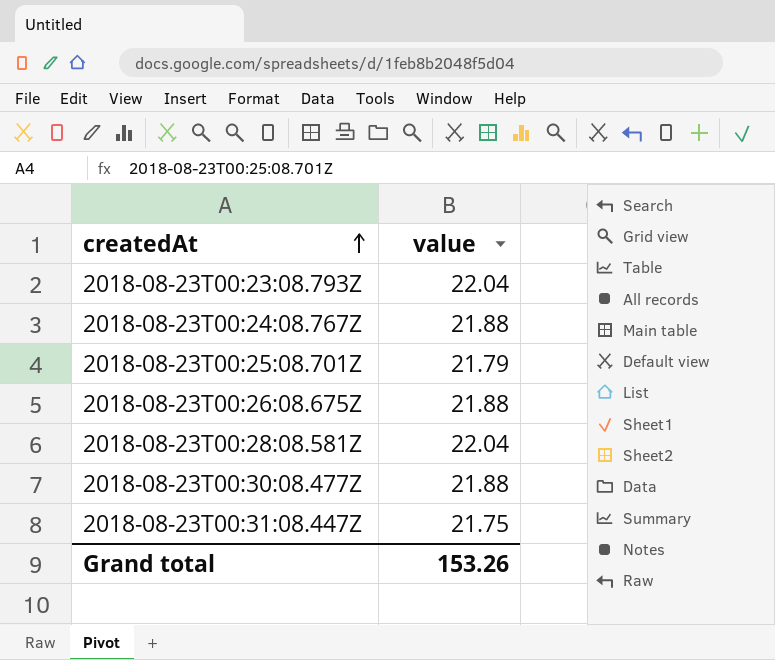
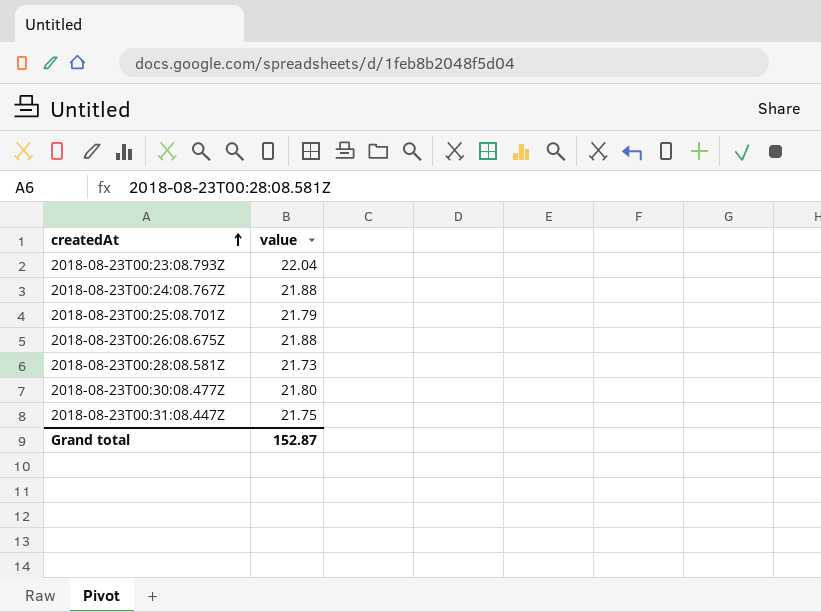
2018-08-23T00:28:08.581Z | value: 22.04 -> 21.73
2018-08-23T00:30:08.477Z | value: 21.88 -> 21.80
Grand total | value: 153.26 -> 152.87

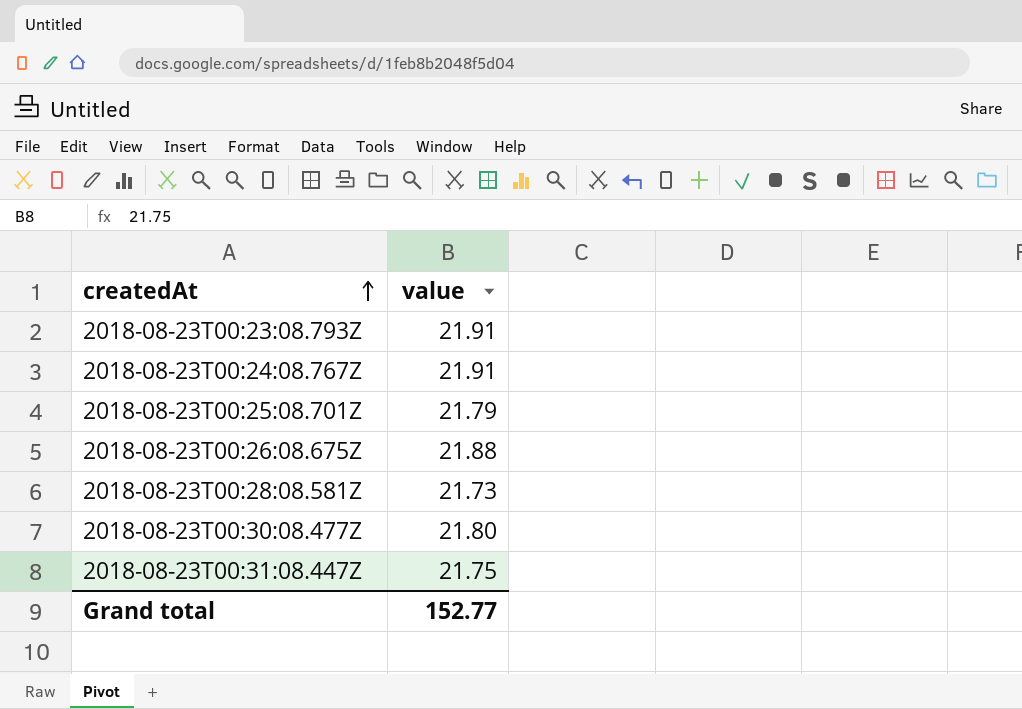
2018-08-23T00:23:08.793Z | value: 22.04 -> 21.91
2018-08-23T00:24:08.767Z | value: 21.88 -> 21.91
Grand total | value: 152.87 -> 152.77

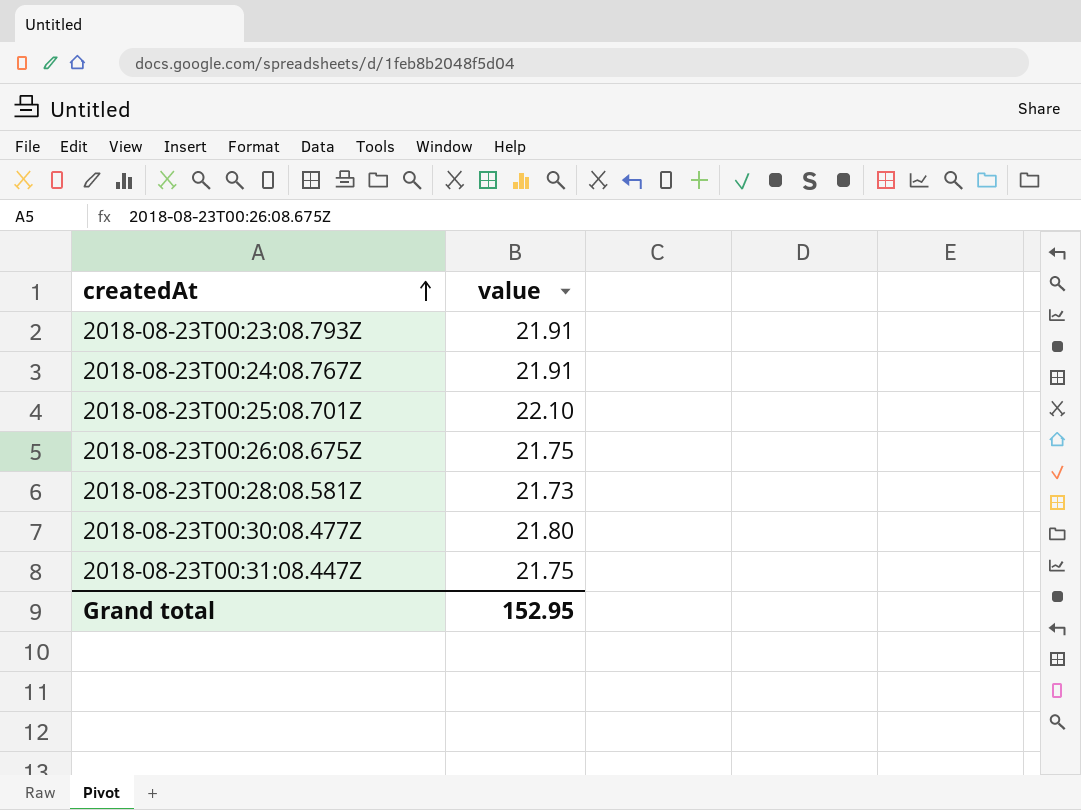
2018-08-23T00:25:08.701Z | value: 21.79 -> 22.10
2018-08-23T00:26:08.675Z | value: 21.88 -> 21.75
Grand total | value: 152.77 -> 152.95

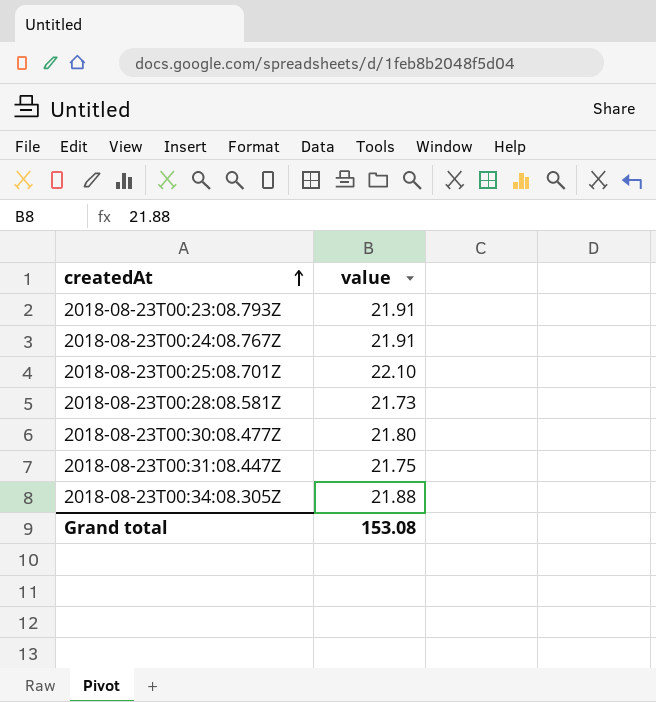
row 2018-08-23T00:26:08.675Z: 21.75 -> none
row 2018-08-23T00:34:08.305Z: none -> 21.88
Grand total | value: 152.95 -> 153.08

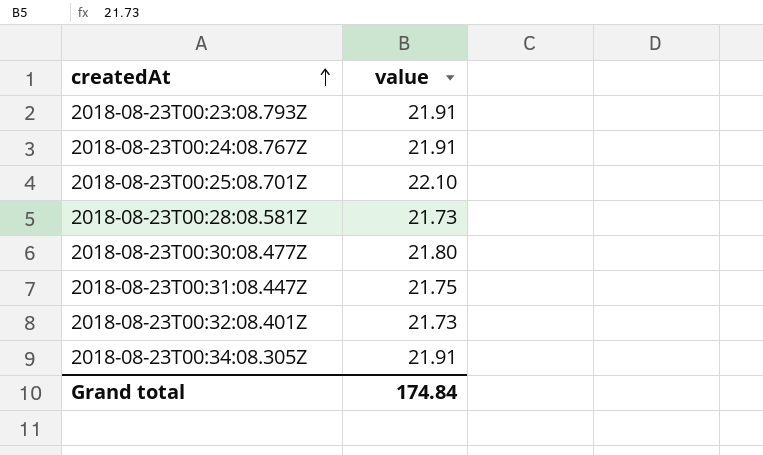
row 2018-08-23T00:32:08.401Z: none -> 21.73
2018-08-23T00:34:08.305Z | value: 21.88 -> 21.91
Grand total | value: 153.08 -> 174.84

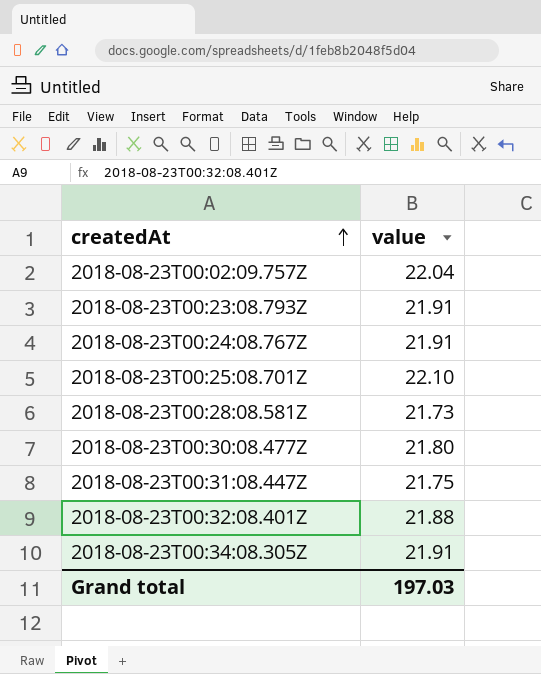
row 2018-08-23T00:02:09.757Z: none -> 22.04
2018-08-23T00:32:08.401Z | value: 21.73 -> 21.88
Grand total | value: 174.84 -> 197.03

